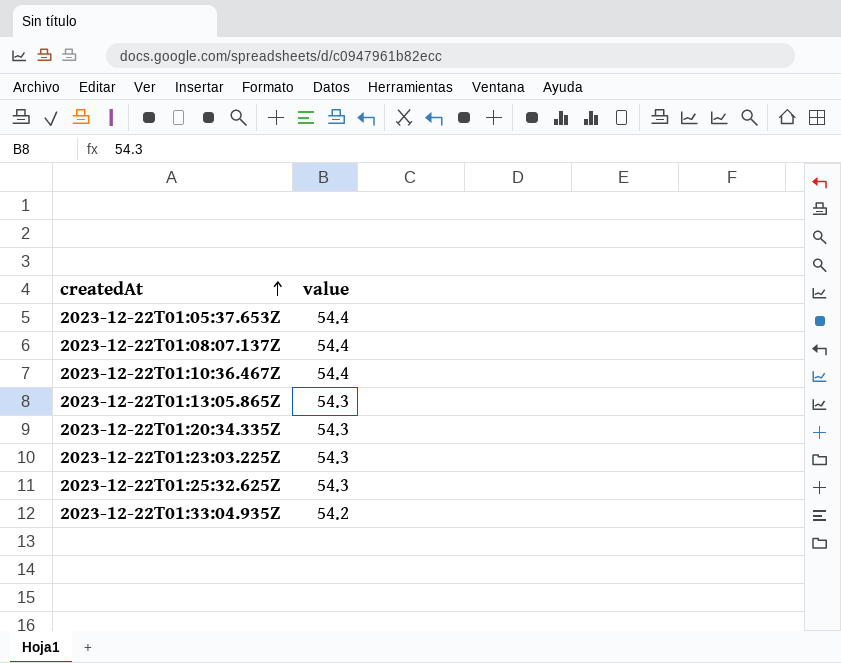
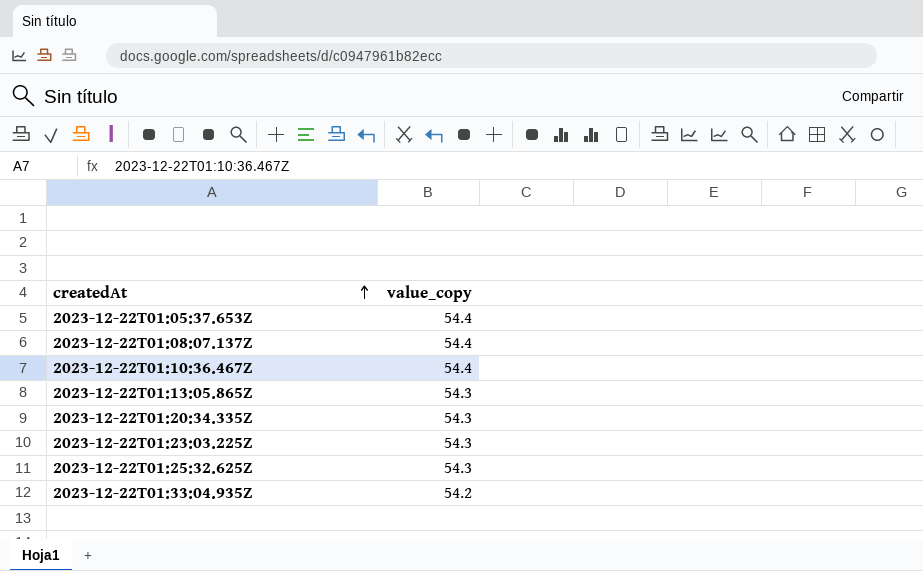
column name: value -> value_copy

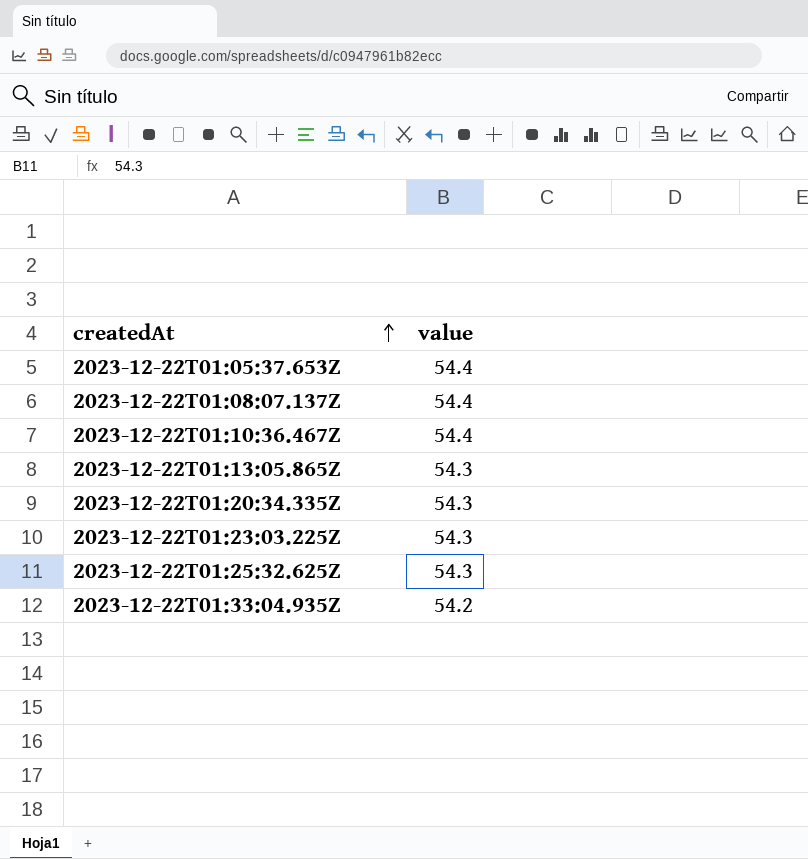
column name: value_copy -> value

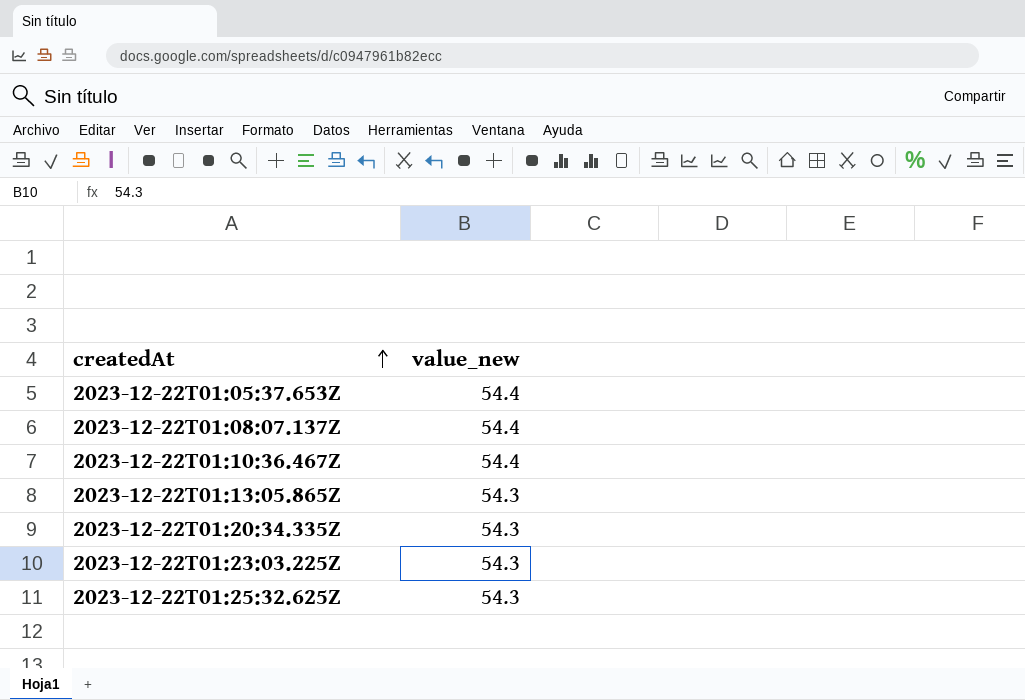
column name: value -> value_new
row 2023-12-22T01:33:04.935Z: 54.2 -> none

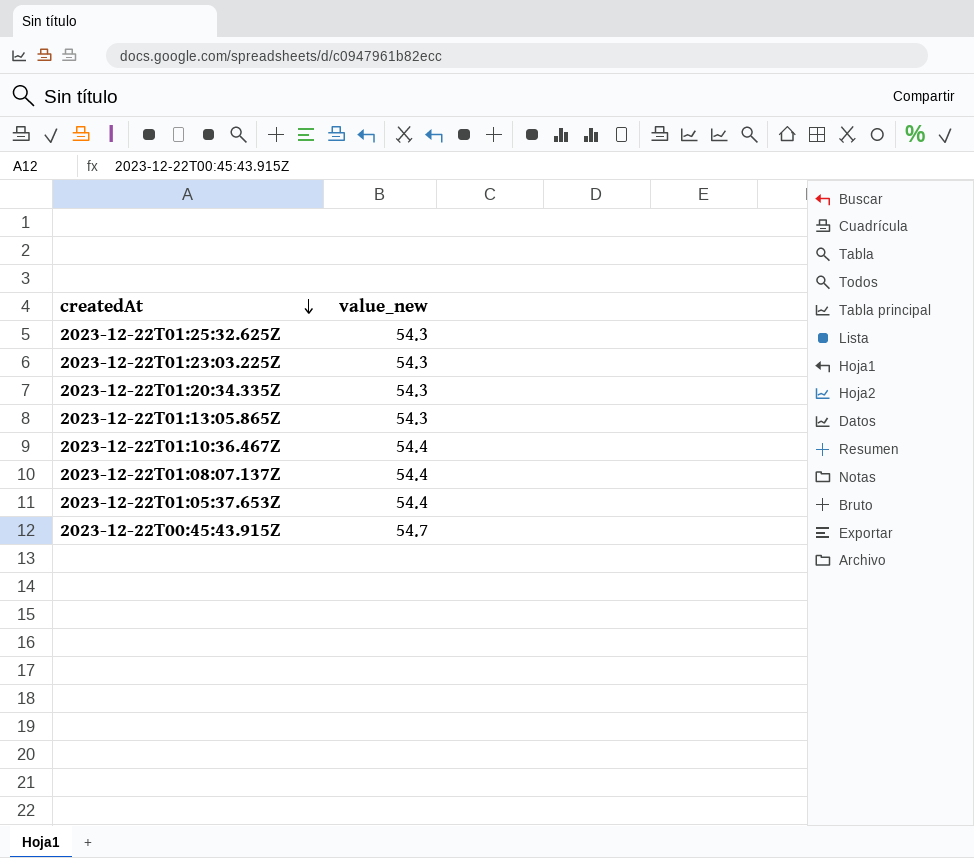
row order: createdAt ascending -> createdAt descending
row 2023-12-22T00:45:43.915Z: none -> 54.7

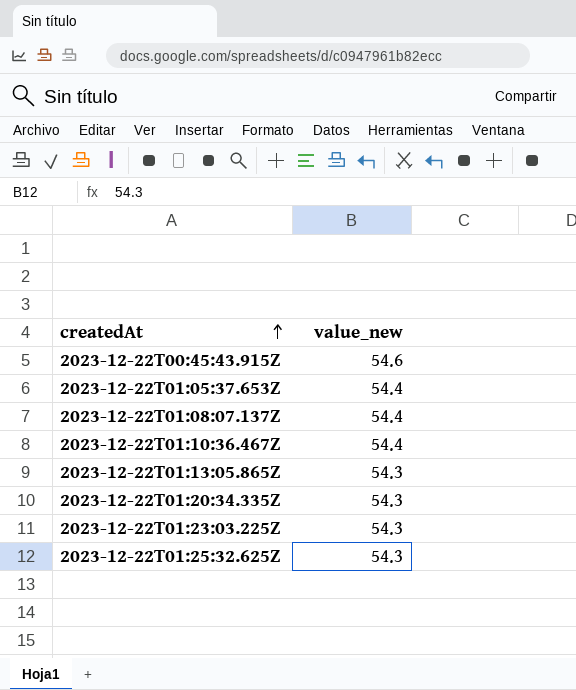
row order: createdAt descending -> createdAt ascending
2023-12-22T00:45:43.915Z | value_new: 54.7 -> 54.6

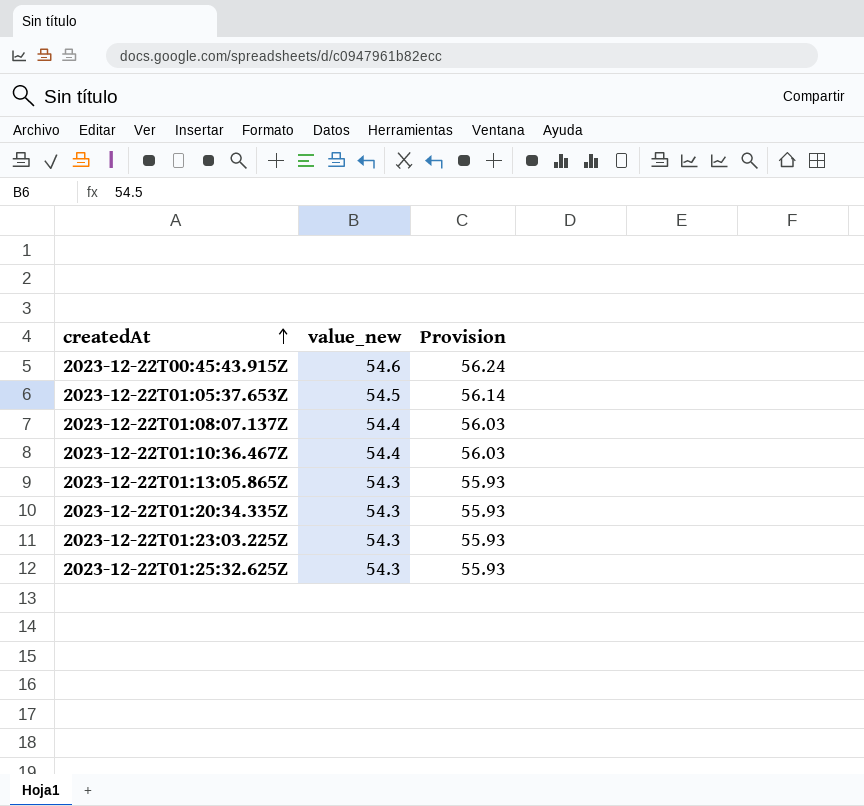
column Provision | formula: none -> [value_new] * 1.03
2023-12-22T01:05:37.653Z | value_new: 54.4 -> 54.5

